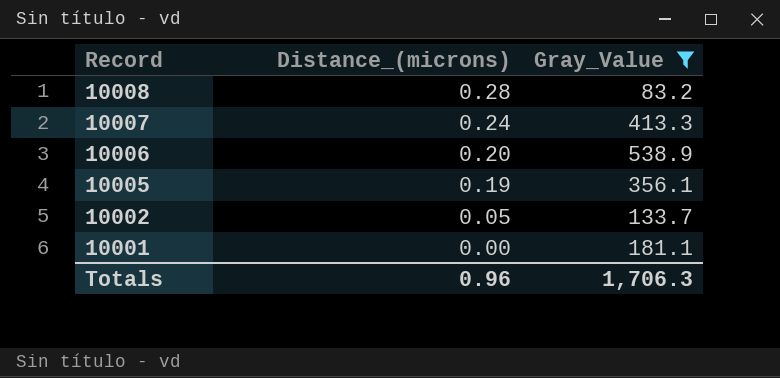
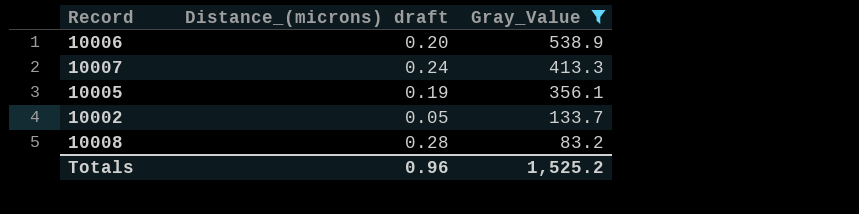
row order: Record descending -> Gray_Value descending
column name: Distance_(microns) -> Distance_(microns) draft
row 10001: 0.00 | 181.1 -> none
Totals | Gray_Value: 1,706.3 -> 1,525.2

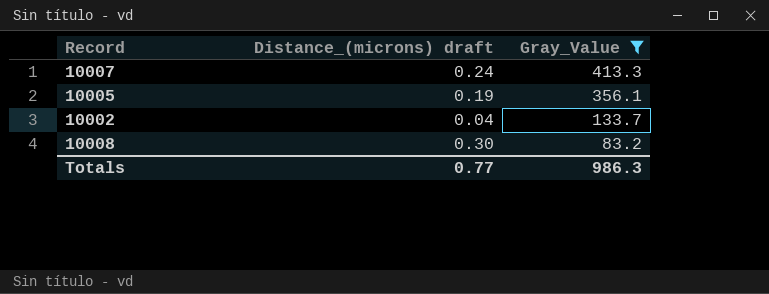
row 10006: 0.20 | 538.9 -> none
10002 | Distance_(microns) draft: 0.05 -> 0.04
10008 | Distance_(microns) draft: 0.28 -> 0.30
Totals | Distance_(microns) draft: 0.96 -> 0.77
Totals | Gray_Value: 1,525.2 -> 986.3

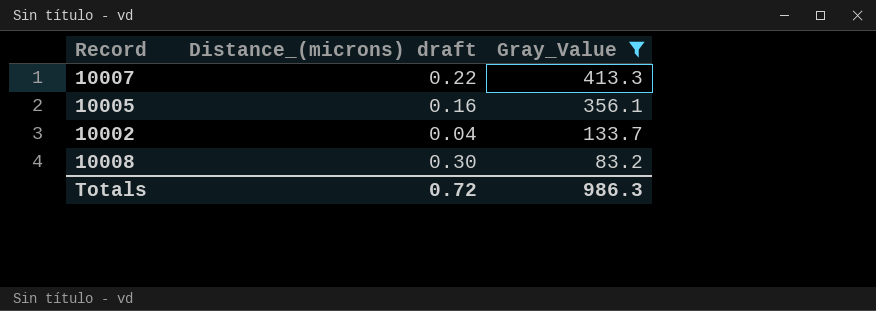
10007 | Distance_(microns) draft: 0.24 -> 0.22
10005 | Distance_(microns) draft: 0.19 -> 0.16
Totals | Distance_(microns) draft: 0.77 -> 0.72

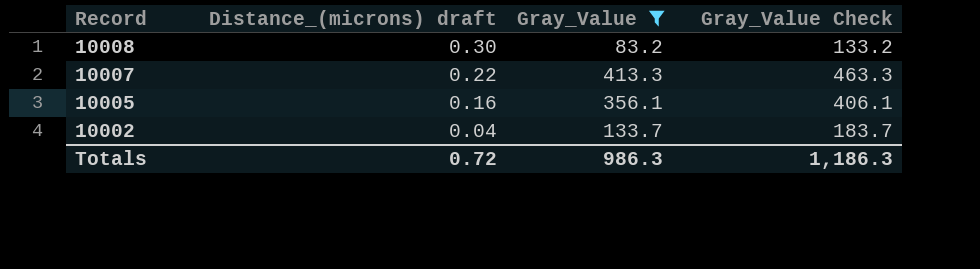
row order: Gray_Value descending -> Record descending
column Gray_Value Check | formula: none -> [Gray_Value] + 50

